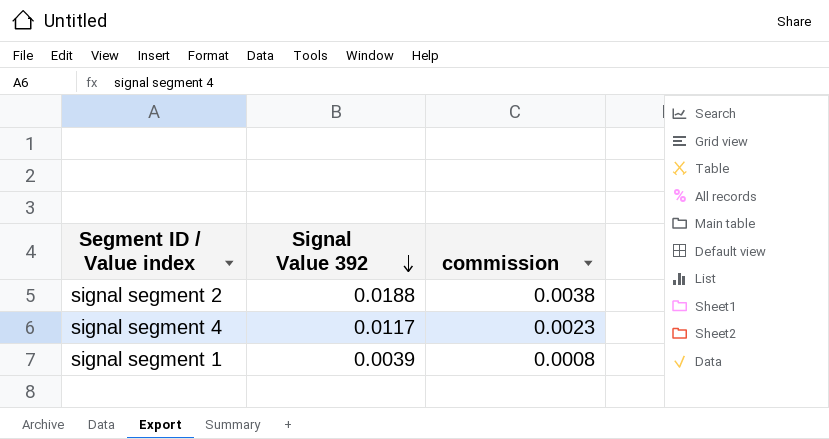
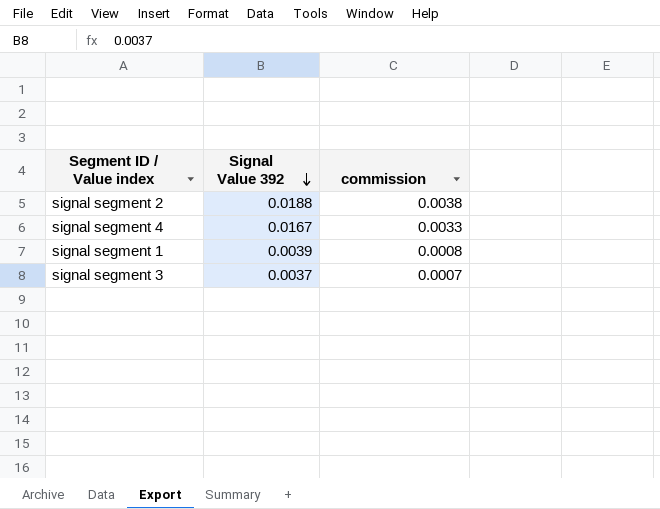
signal segment 4 | Signal Value 392: 0.0117 -> 0.0167
signal segment 4 | commission: 0.0023 -> 0.0033
row signal segment 3: none -> 0.0037 | 0.0007

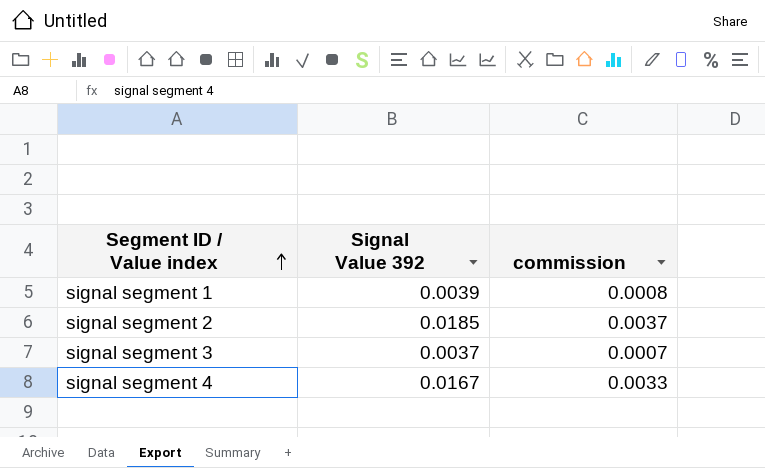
row order: Signal Value 392 descending -> Segment ID / Value index ascending
signal segment 2 | Signal Value 392: 0.0188 -> 0.0185
signal segment 2 | commission: 0.0038 -> 0.0037

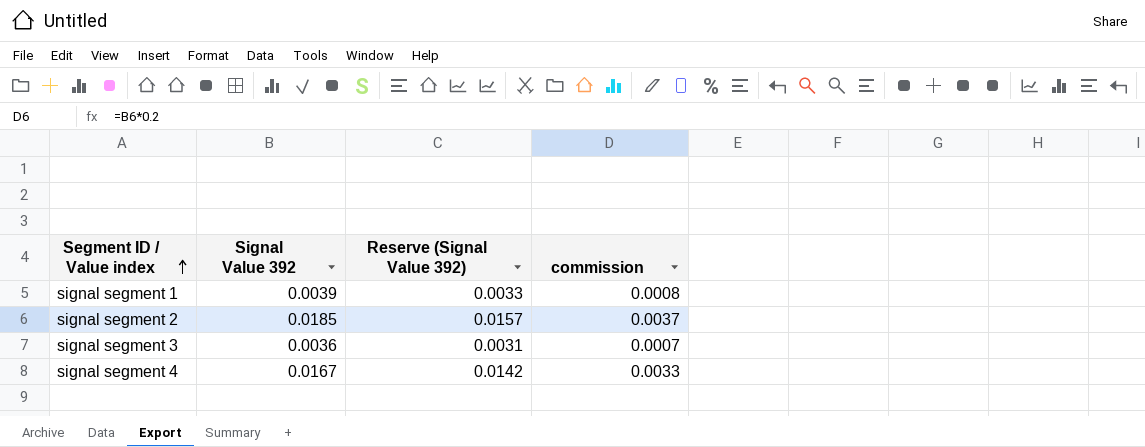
column Reserve (Signal Value 392) | formula: none -> [Signal Value 392] * 0.85
signal segment 3 | Signal Value 392: 0.0037 -> 0.0036

